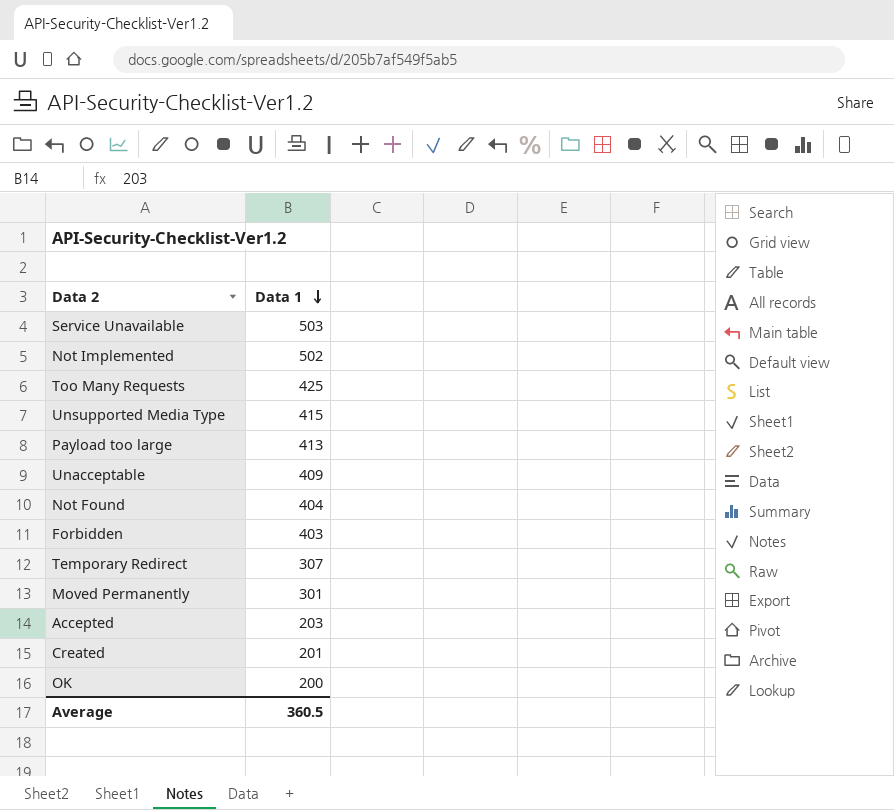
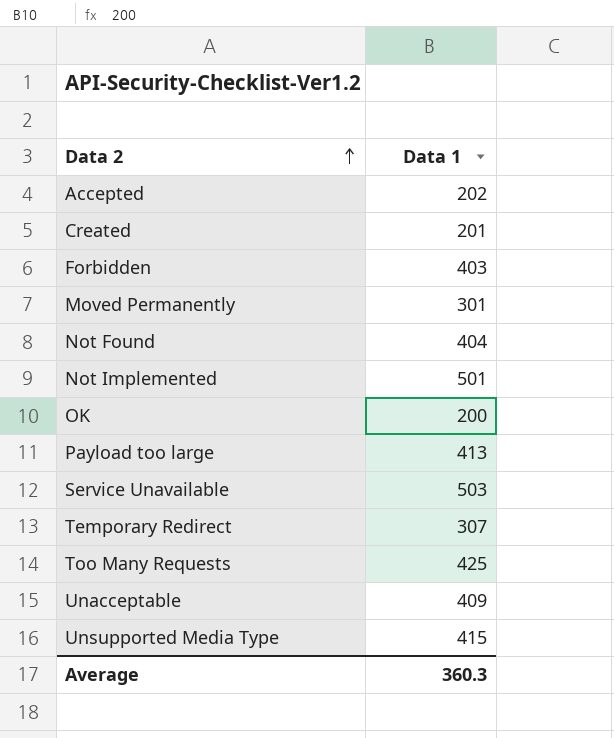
row order: Data 1 descending -> Data 2 ascending
Accepted | Data 1: 203 -> 202
Not Implemented | Data 1: 502 -> 501
Average | Data 1: 360.5 -> 360.3

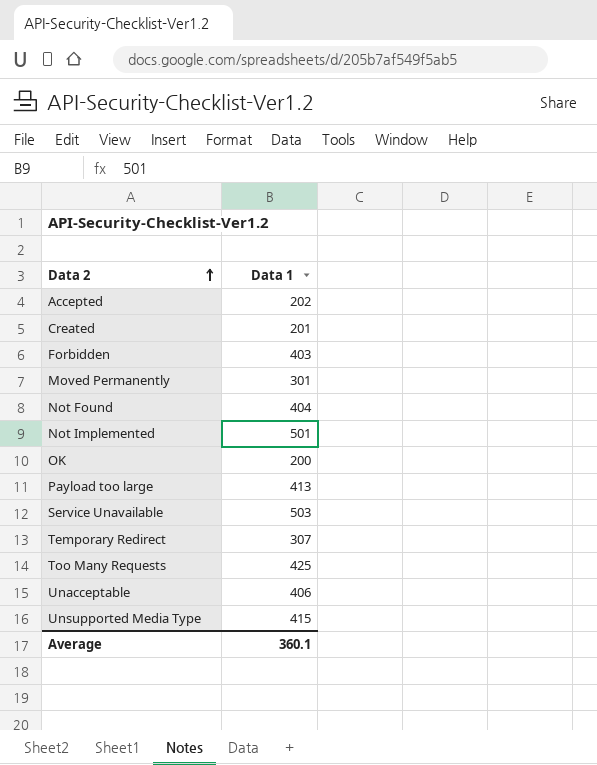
Unacceptable | Data 1: 409 -> 406
Average | Data 1: 360.3 -> 360.1

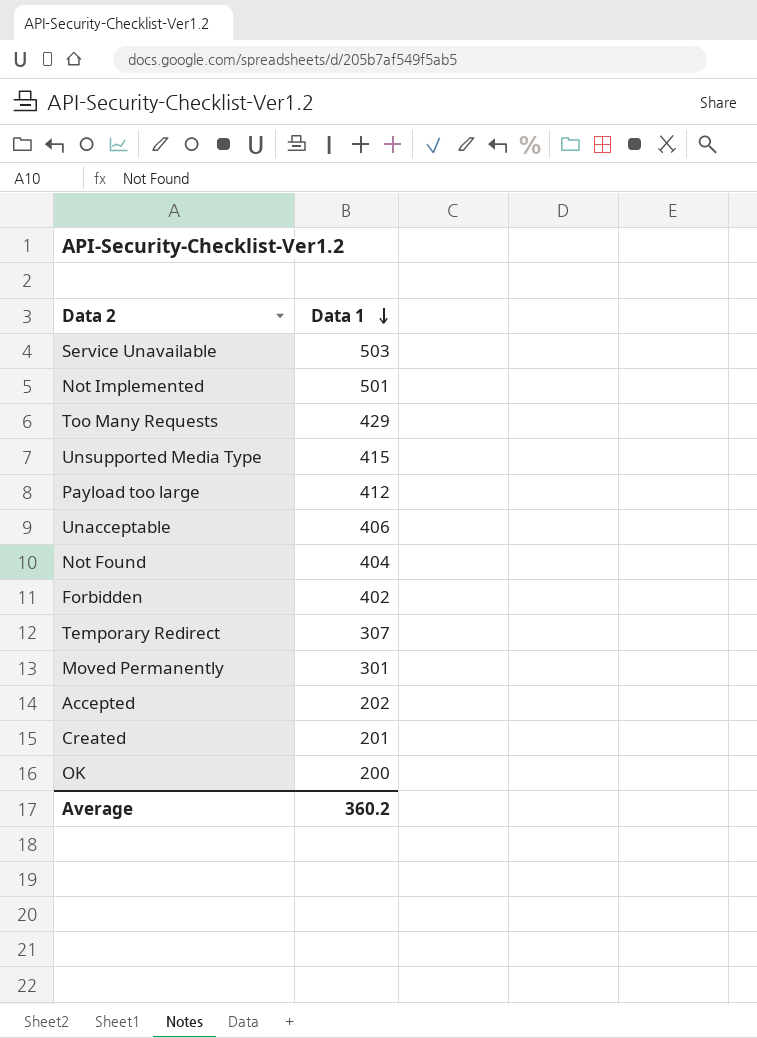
row order: Data 2 ascending -> Data 1 descending
Too Many Requests | Data 1: 425 -> 429
Payload too large | Data 1: 413 -> 412
Forbidden | Data 1: 403 -> 402
Average | Data 1: 360.1 -> 360.2

